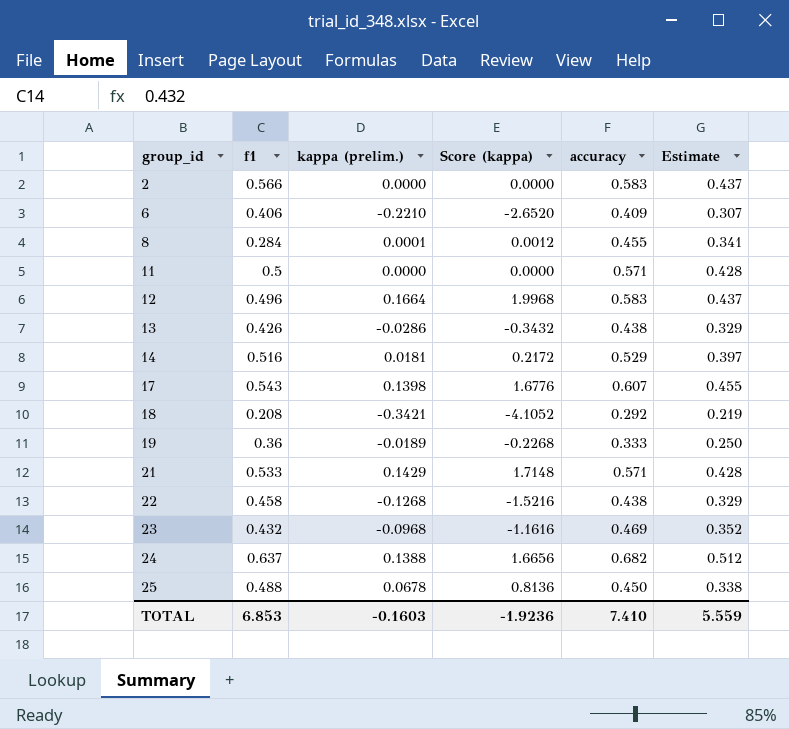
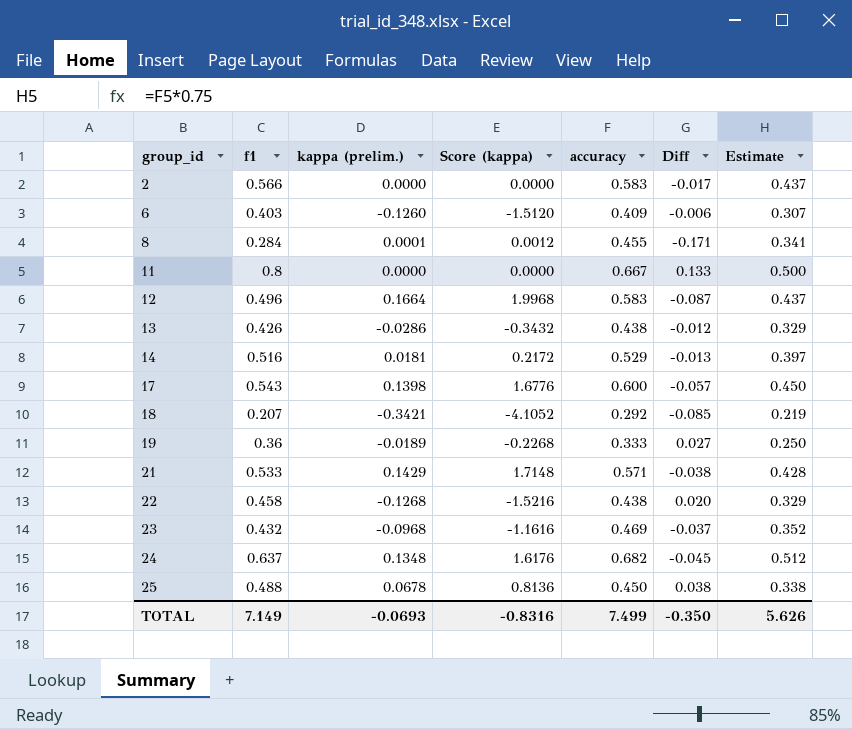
column Diff | formula: none -> [f1] - [accuracy]
6 | f1: 0.406 -> 0.403
6 | kappa (prelim.): -0.2210 -> -0.1260
6 | Score (kappa): -2.6520 -> -1.5120
11 | f1: 0.5 -> 0.8
11 | accuracy: 0.571 -> 0.667
11 | Estimate: 0.428 -> 0.500
17 | accuracy: 0.607 -> 0.600
17 | Estimate: 0.455 -> 0.450
18 | f1: 0.208 -> 0.207
24 | kappa (prelim.): 0.1388 -> 0.1348
24 | Score (kappa): 1.6656 -> 1.6176
TOTAL | f1: 6.853 -> 7.149
TOTAL | kappa (prelim.): -0.1603 -> -0.0693
TOTAL | Score (kappa): -1.9236 -> -0.8316
TOTAL | accuracy: 7.410 -> 7.499
TOTAL | Estimate: 5.559 -> 5.626

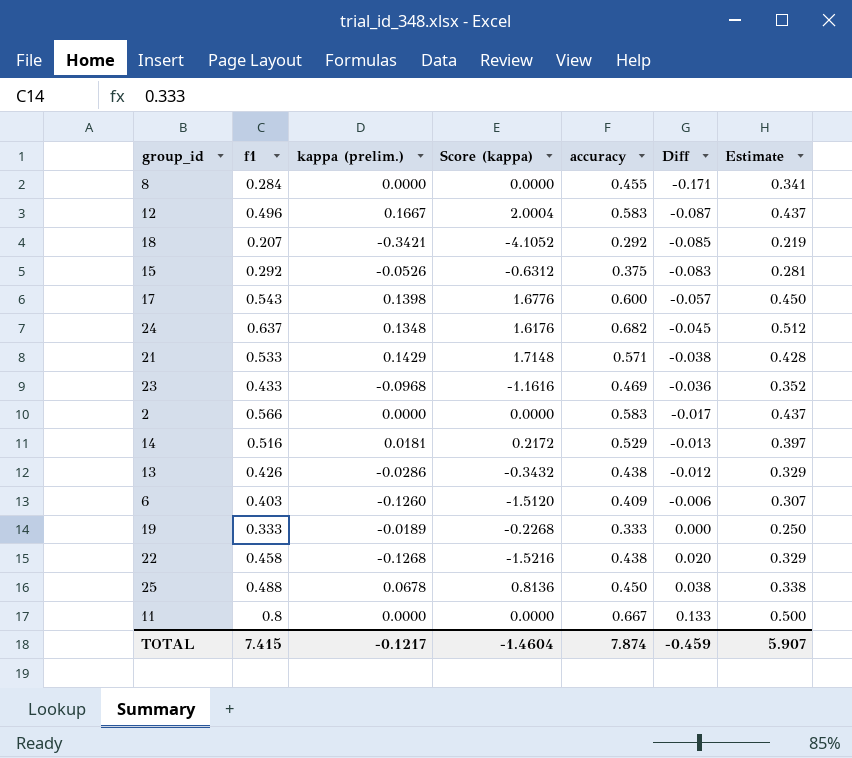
row order: group_id ascending -> Diff ascending
8 | kappa (prelim.): 0.0001 -> 0.0000
8 | Score (kappa): 0.0012 -> 0.0000
12 | kappa (prelim.): 0.1664 -> 0.1667
12 | Score (kappa): 1.9968 -> 2.0004
row 15: none -> 0.292 | -0.0526 | -0.6312 | 0.375 | -0.083 | 0.281
23 | f1: 0.432 -> 0.433
23 | Diff: -0.037 -> -0.036
19 | f1: 0.36 -> 0.333
19 | Diff: 0.027 -> 0.000
TOTAL | f1: 7.149 -> 7.415
TOTAL | kappa (prelim.): -0.0693 -> -0.1217
TOTAL | Score (kappa): -0.8316 -> -1.4604
TOTAL | accuracy: 7.499 -> 7.874
TOTAL | Diff: -0.350 -> -0.459
TOTAL | Estimate: 5.626 -> 5.907

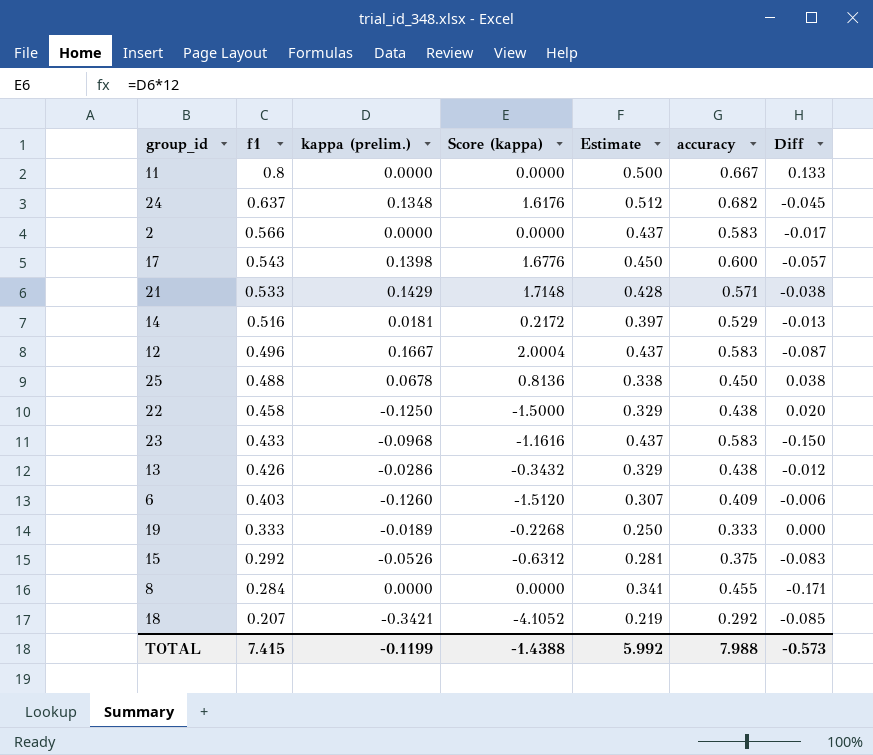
row order: Diff ascending -> f1 descending
column Estimate | position: 7 -> 5
22 | kappa (prelim.): -0.1268 -> -0.1250
22 | Score (kappa): -1.5216 -> -1.5000
23 | Estimate: 0.352 -> 0.437
23 | accuracy: 0.469 -> 0.583
23 | Diff: -0.036 -> -0.150
TOTAL | kappa (prelim.): -0.1217 -> -0.1199
TOTAL | Score (kappa): -1.4604 -> -1.4388
TOTAL | Estimate: 5.907 -> 5.992
TOTAL | accuracy: 7.874 -> 7.988
TOTAL | Diff: -0.459 -> -0.573

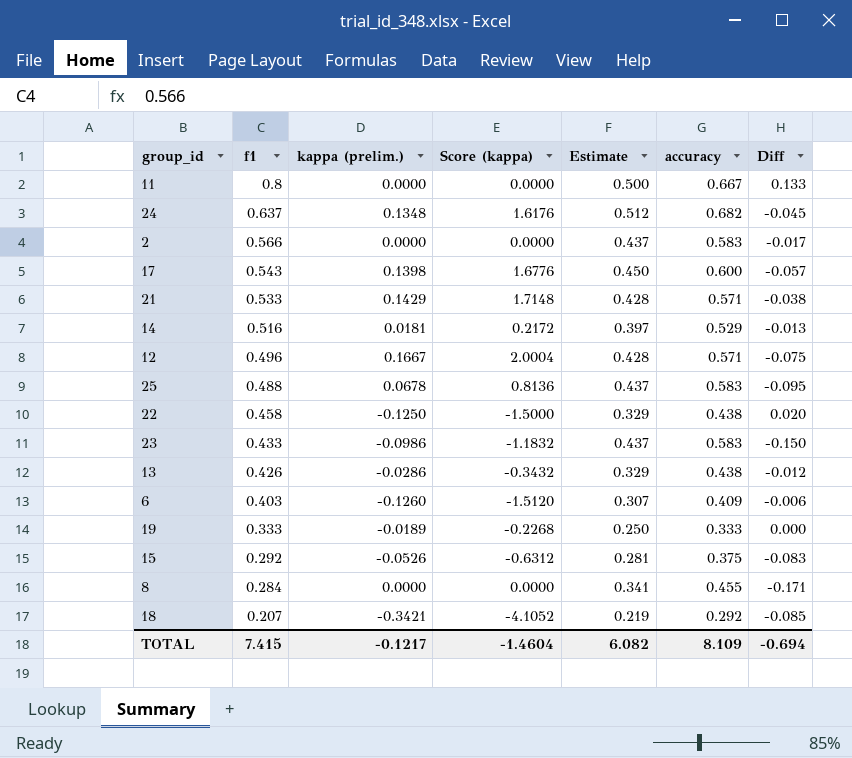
12 | Estimate: 0.437 -> 0.428
12 | accuracy: 0.583 -> 0.571
12 | Diff: -0.087 -> -0.075
25 | Estimate: 0.338 -> 0.437
25 | accuracy: 0.450 -> 0.583
25 | Diff: 0.038 -> -0.095
23 | kappa (prelim.): -0.0968 -> -0.0986
23 | Score (kappa): -1.1616 -> -1.1832
TOTAL | kappa (prelim.): -0.1199 -> -0.1217
TOTAL | Score (kappa): -1.4388 -> -1.4604
TOTAL | Estimate: 5.992 -> 6.082
TOTAL | accuracy: 7.988 -> 8.109
TOTAL | Diff: -0.573 -> -0.694

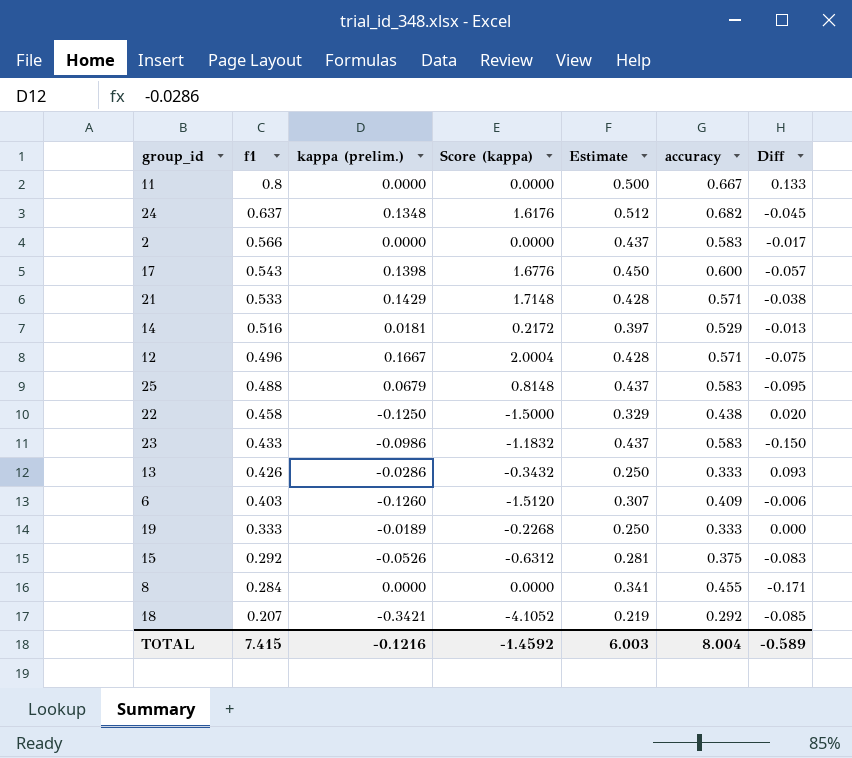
25 | kappa (prelim.): 0.0678 -> 0.0679
25 | Score (kappa): 0.8136 -> 0.8148
13 | Estimate: 0.329 -> 0.250
13 | accuracy: 0.438 -> 0.333
13 | Diff: -0.012 -> 0.093
TOTAL | kappa (prelim.): -0.1217 -> -0.1216
TOTAL | Score (kappa): -1.4604 -> -1.4592
TOTAL | Estimate: 6.082 -> 6.003
TOTAL | accuracy: 8.109 -> 8.004
TOTAL | Diff: -0.694 -> -0.589

